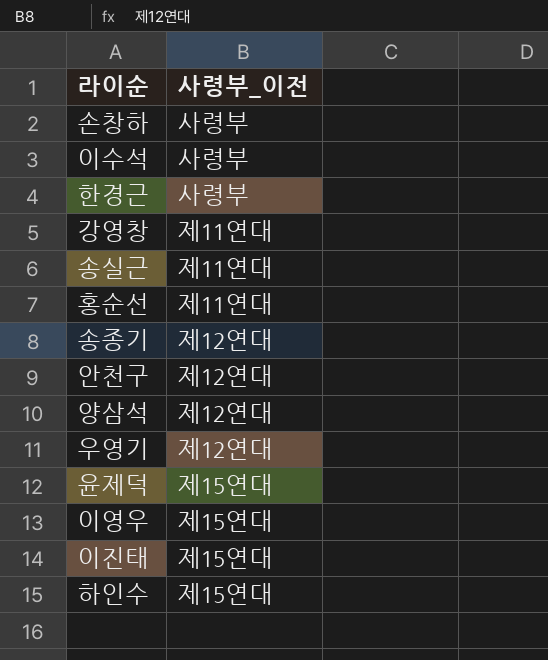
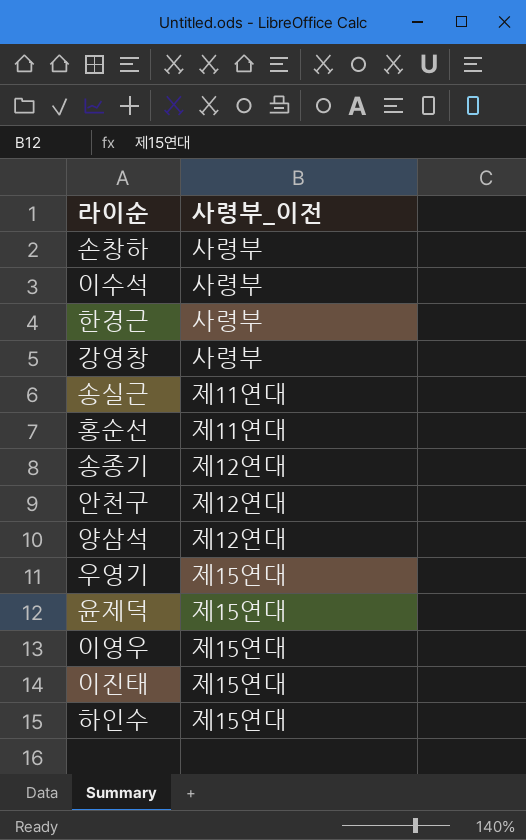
강영창 | 사령부_이전: 제11연대 -> 사령부
우영기 | 사령부_이전: 제12연대 -> 제15연대

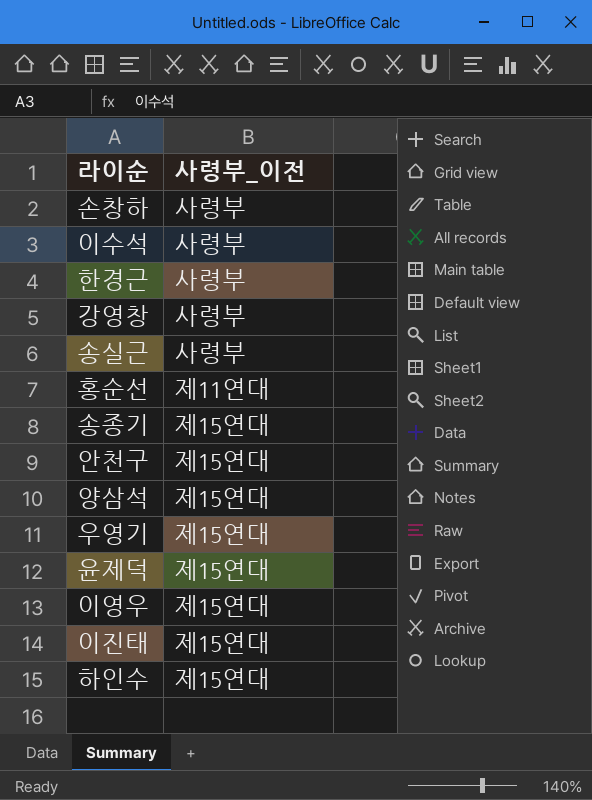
송실근 | 사령부_이전: 제11연대 -> 사령부
송종기 | 사령부_이전: 제12연대 -> 제15연대
안천구 | 사령부_이전: 제12연대 -> 제15연대
양삼석 | 사령부_이전: 제12연대 -> 제15연대

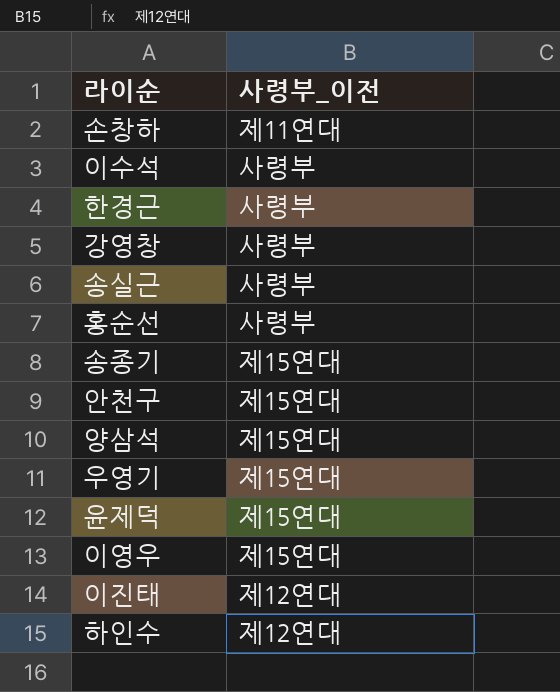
손창하 | 사령부_이전: 사령부 -> 제11연대
홍순선 | 사령부_이전: 제11연대 -> 사령부
이진태 | 사령부_이전: 제15연대 -> 제12연대
하인수 | 사령부_이전: 제15연대 -> 제12연대

